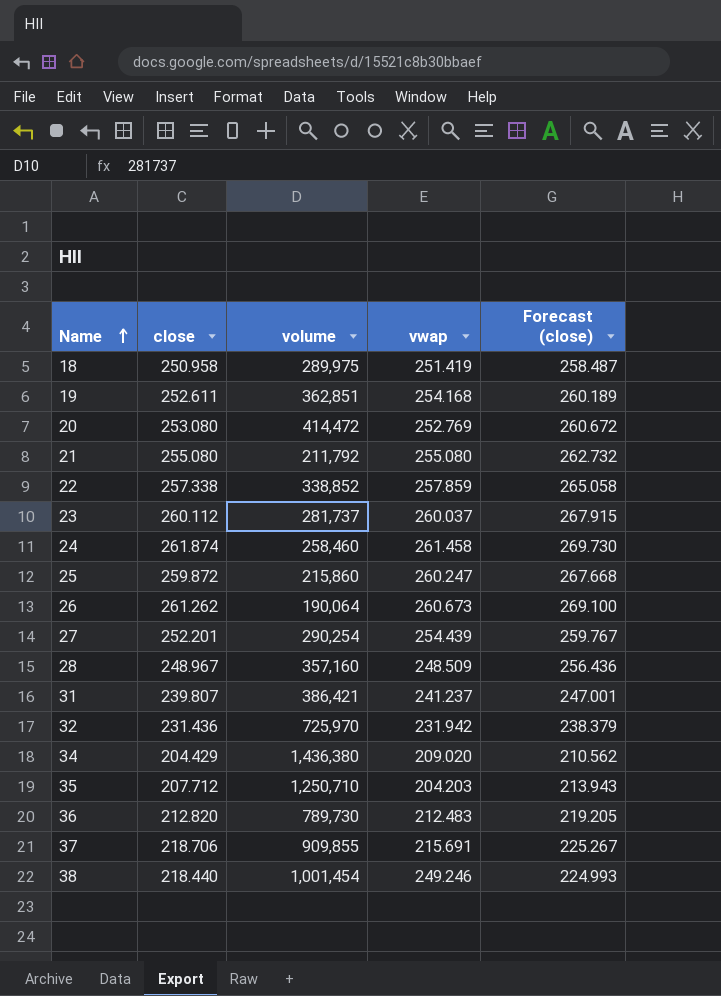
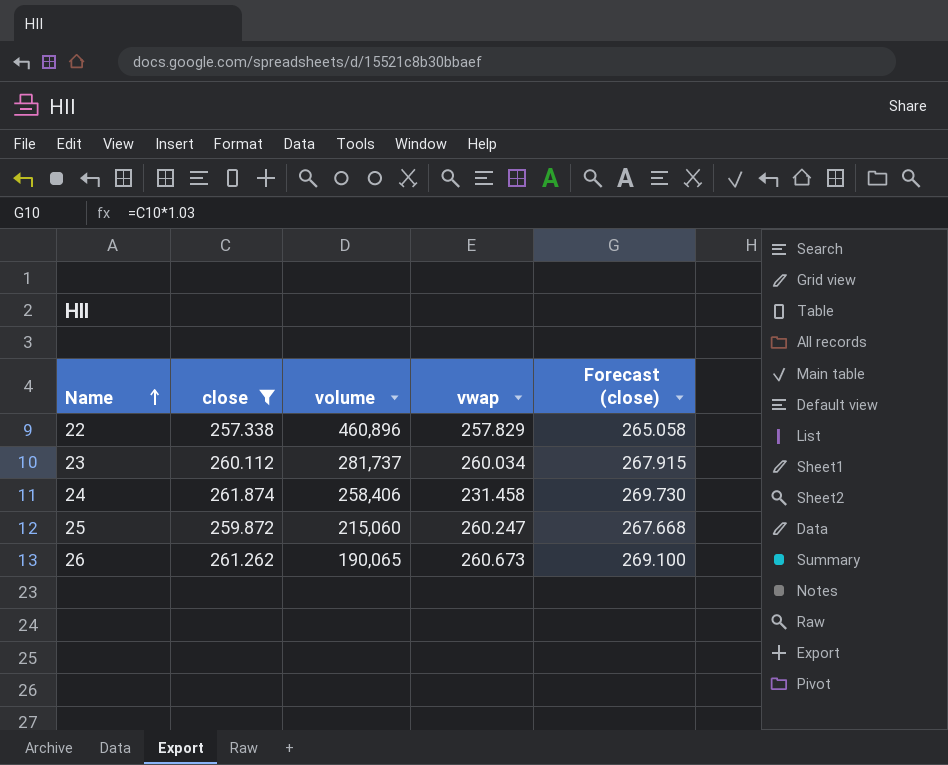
filter: none -> close >= 257.338
22 | volume: 338,852 -> 460,896
22 | vwap: 257.859 -> 257.829
23 | vwap: 260.037 -> 260.034
24 | volume: 258,460 -> 258,406
24 | vwap: 261.458 -> 231.458
25 | volume: 215,860 -> 215,060
26 | volume: 190,064 -> 190,065

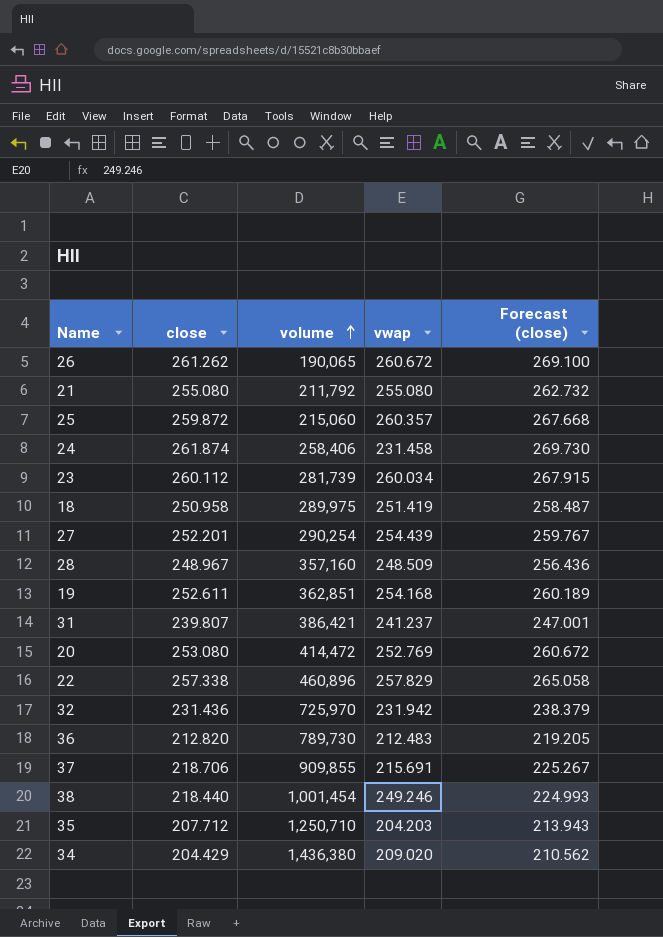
filter: close >= 257.338 -> none
row order: Name ascending -> volume ascending
26 | vwap: 260.673 -> 260.672
25 | vwap: 260.247 -> 260.357
23 | volume: 281,737 -> 281,739

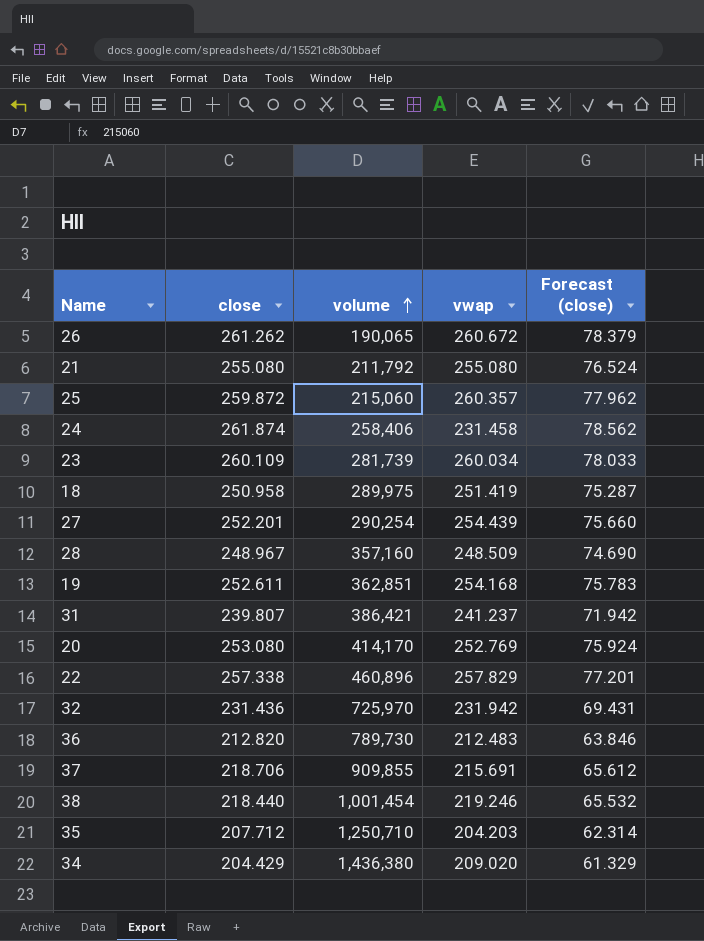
column Forecast (close) | formula: [close] * 1.03 -> [close] * 0.3
23 | close: 260.112 -> 260.109
20 | volume: 414,472 -> 414,170
38 | vwap: 249.246 -> 219.246

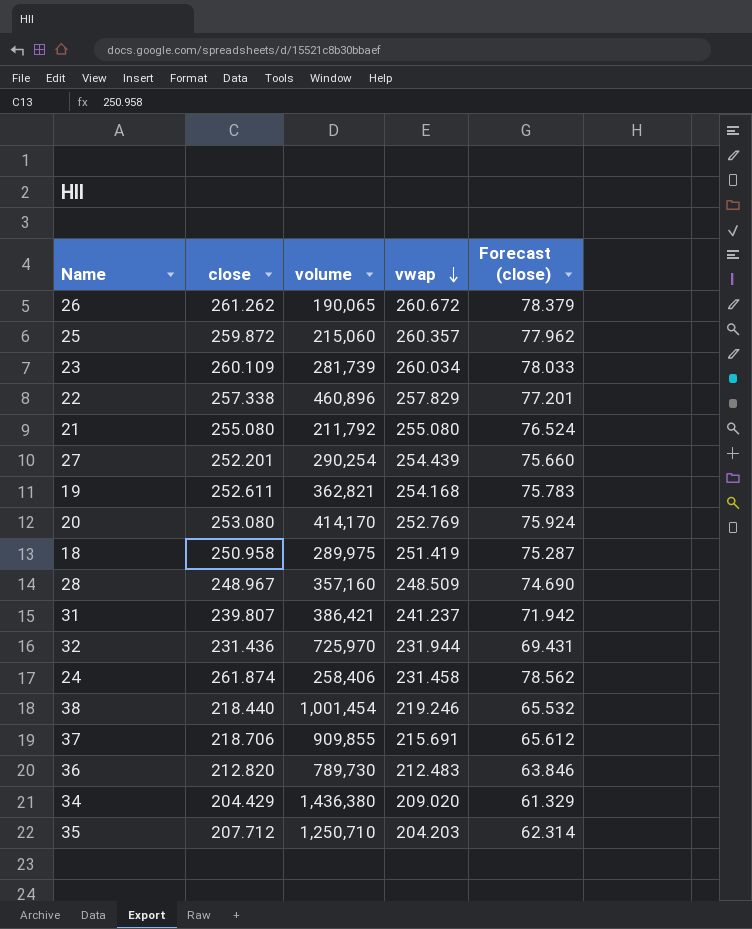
row order: volume ascending -> vwap descending
19 | volume: 362,851 -> 362,821
32 | vwap: 231.942 -> 231.944

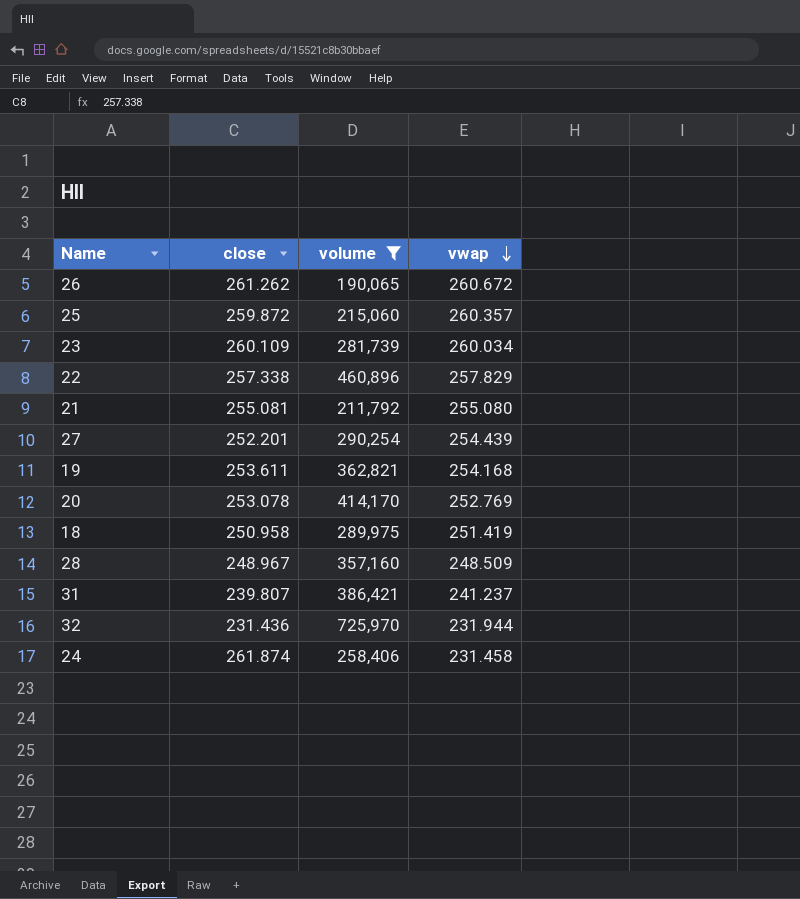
filter: none -> volume <= 725,970
column Forecast (close) | formula: [close] * 0.3 -> none
21 | close: 255.080 -> 255.081
19 | close: 252.611 -> 253.611
20 | close: 253.080 -> 253.078

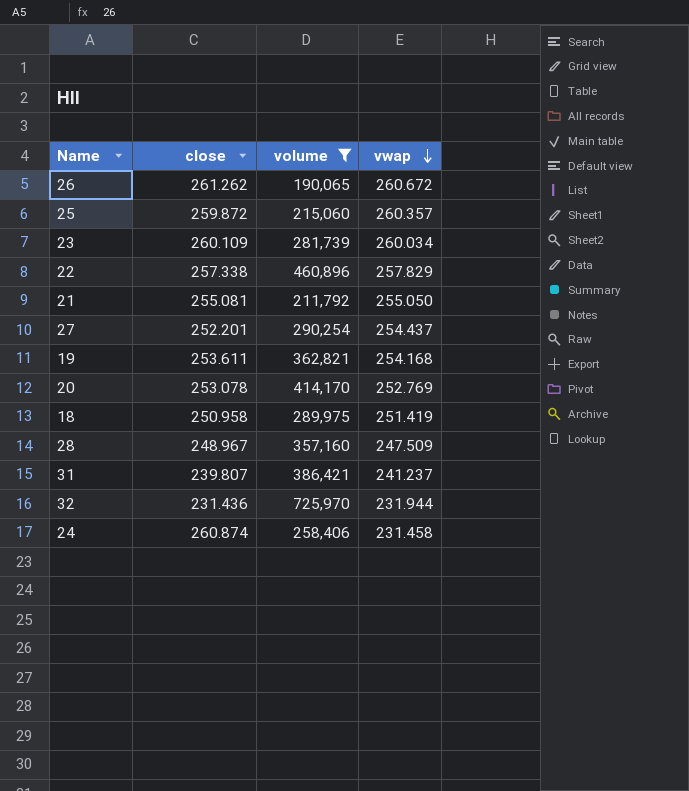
21 | vwap: 255.080 -> 255.050
27 | vwap: 254.439 -> 254.437
28 | vwap: 248.509 -> 247.509
24 | close: 261.874 -> 260.874

